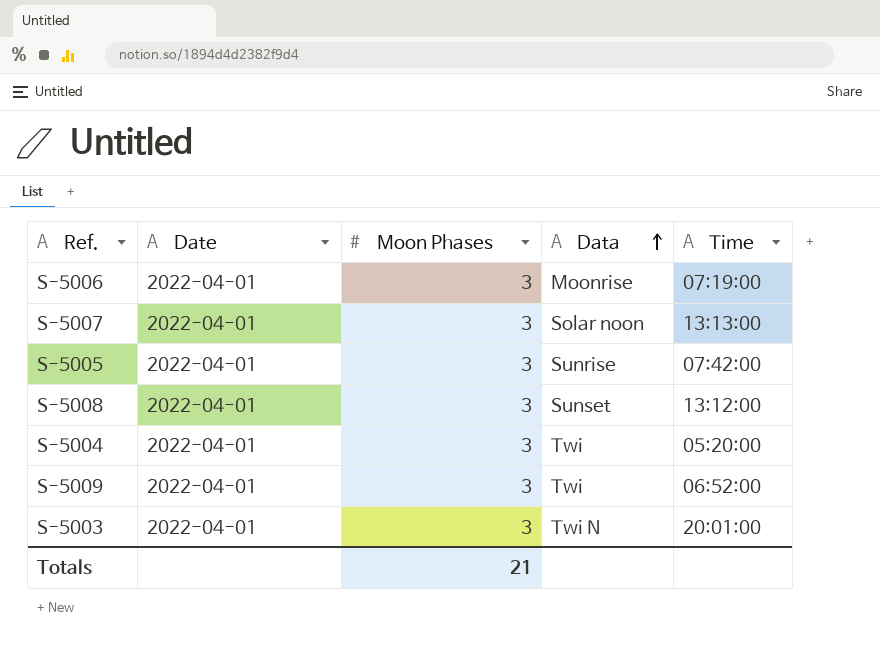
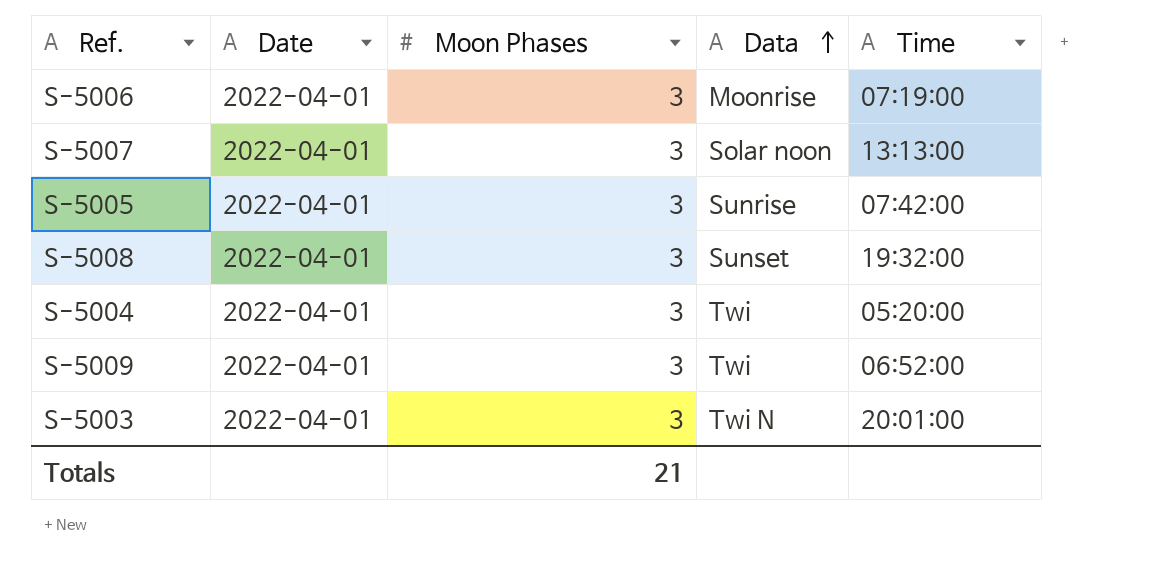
S-5008 | Time: 13:12:00 -> 19:32:00

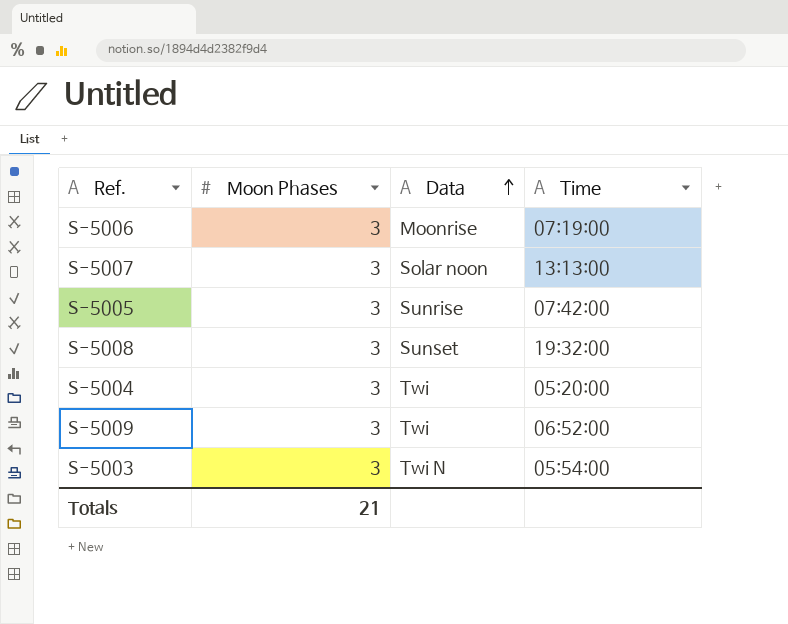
column Date | position: 2 -> none
S-5003 | Time: 20:01:00 -> 05:54:00

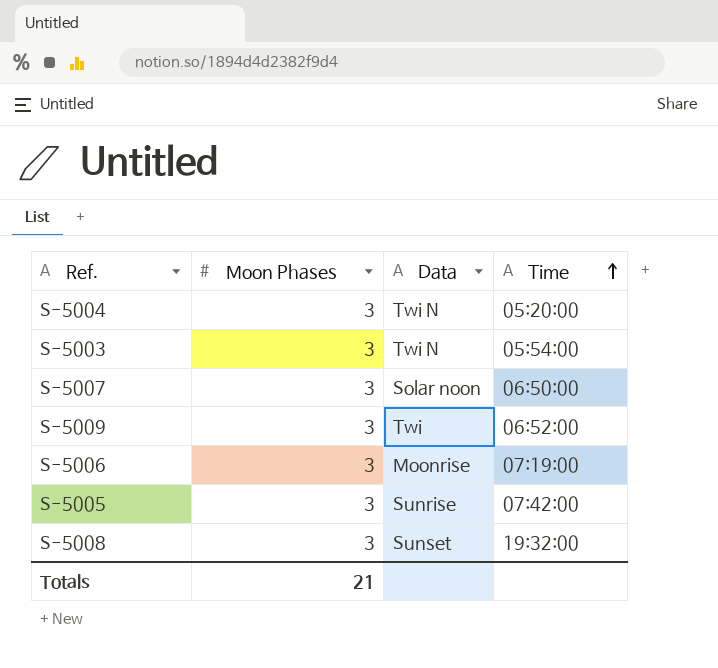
row order: Data ascending -> Time ascending
S-5004 | Data: Twi -> Twi N
S-5007 | Time: 13:13:00 -> 06:50:00

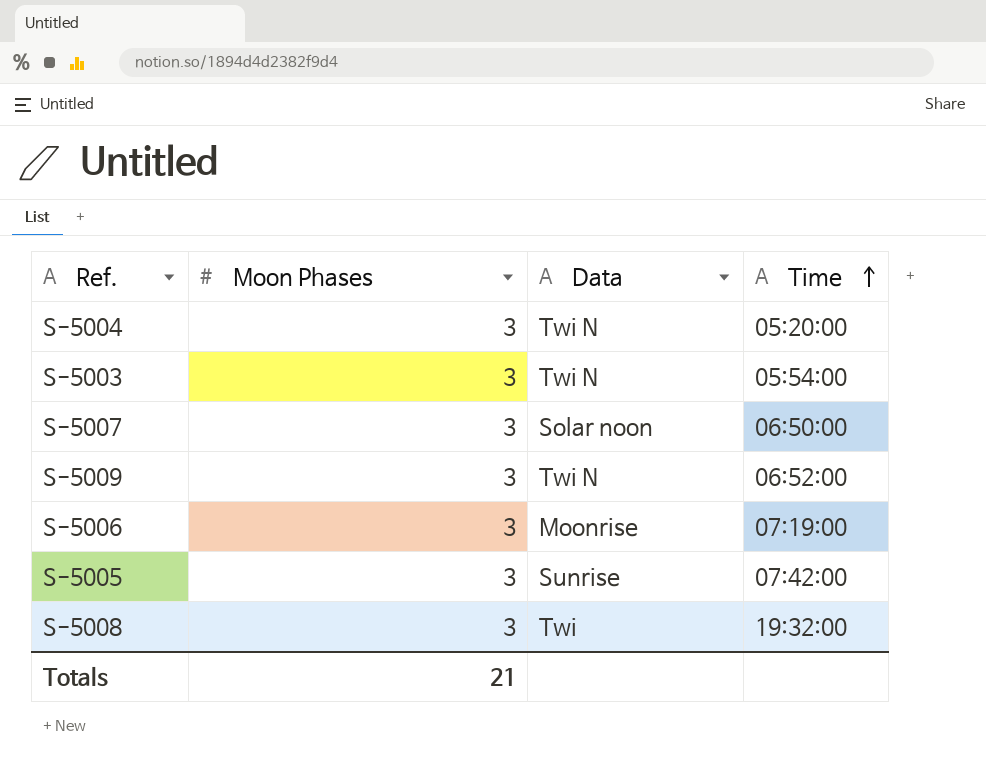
S-5009 | Data: Twi -> Twi N
S-5008 | Data: Sunset -> Twi

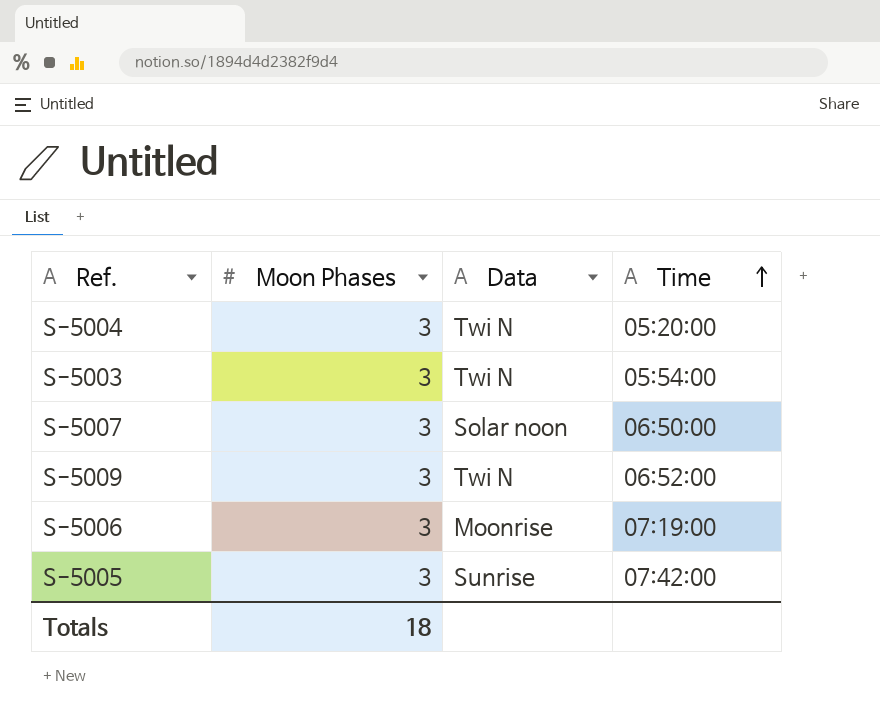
row S-5008: 3 | Twi | 19:32:00 -> none
Totals | Moon Phases: 21 -> 18

